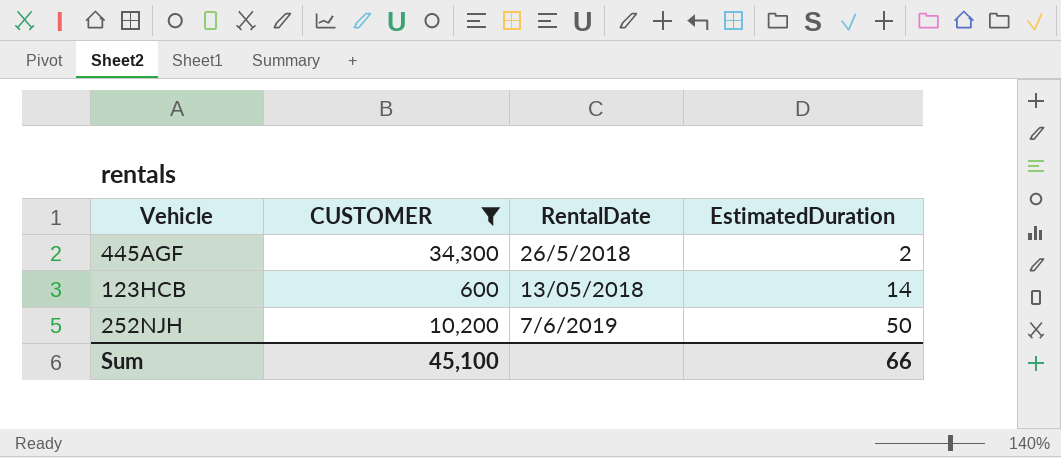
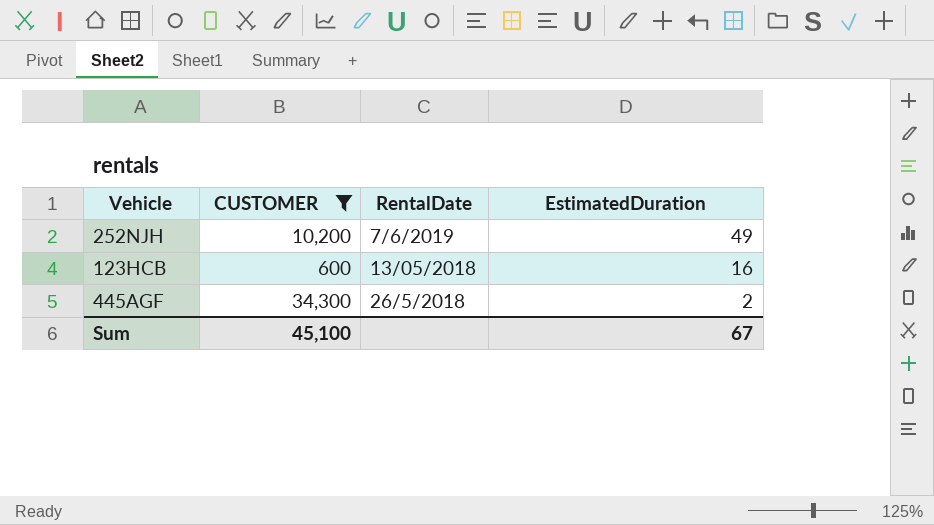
row order: EstimatedDuration ascending -> EstimatedDuration descending
252NJH | EstimatedDuration: 50 -> 49
123HCB | EstimatedDuration: 14 -> 16
Sum | EstimatedDuration: 66 -> 67

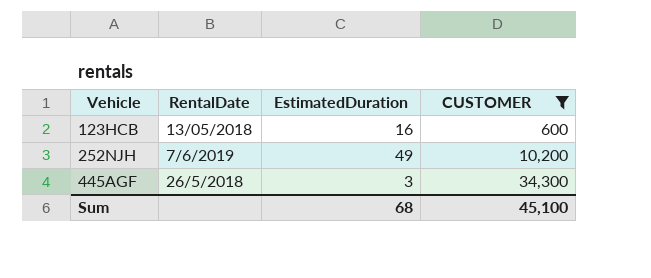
row order: EstimatedDuration descending -> Vehicle ascending
column CUSTOMER | position: 2 -> 4
445AGF | EstimatedDuration: 2 -> 3
Sum | EstimatedDuration: 67 -> 68

